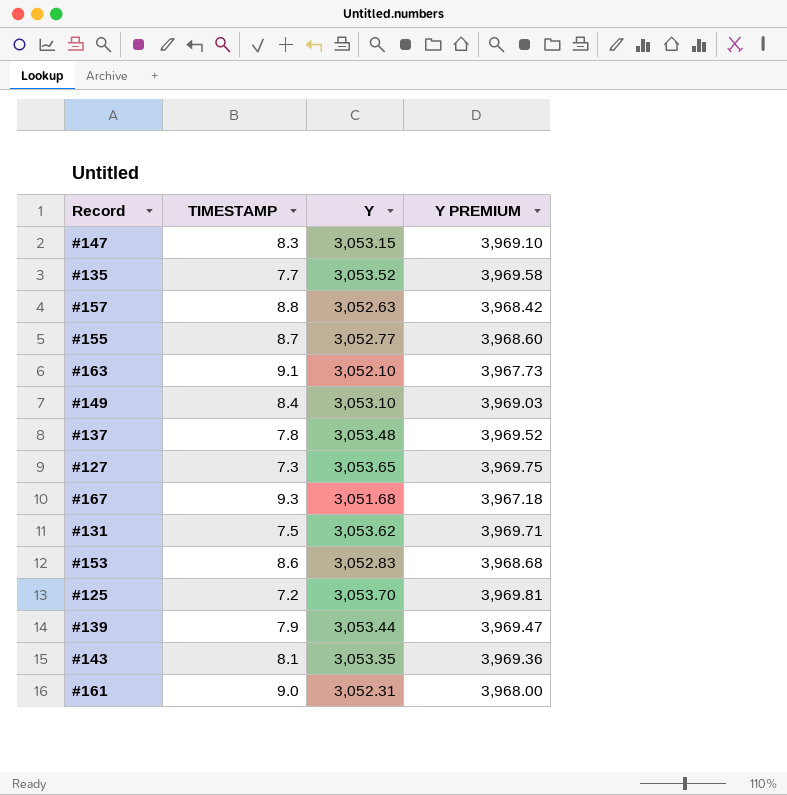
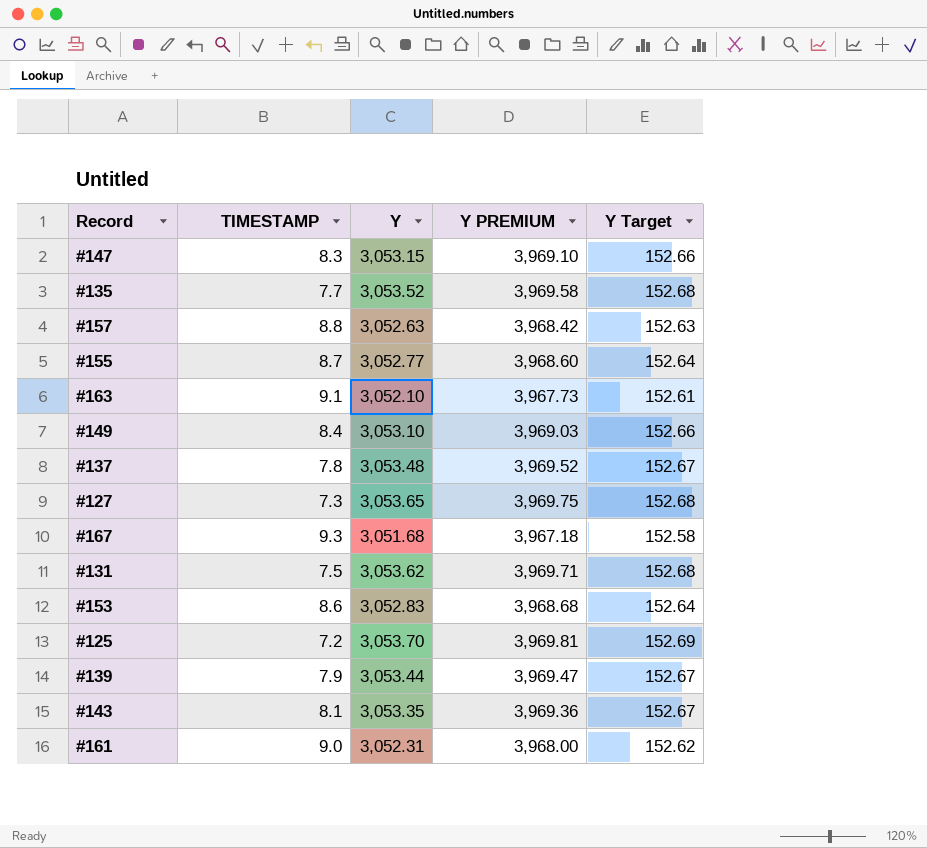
column Y Target | formula: none -> [Y] * 0.05

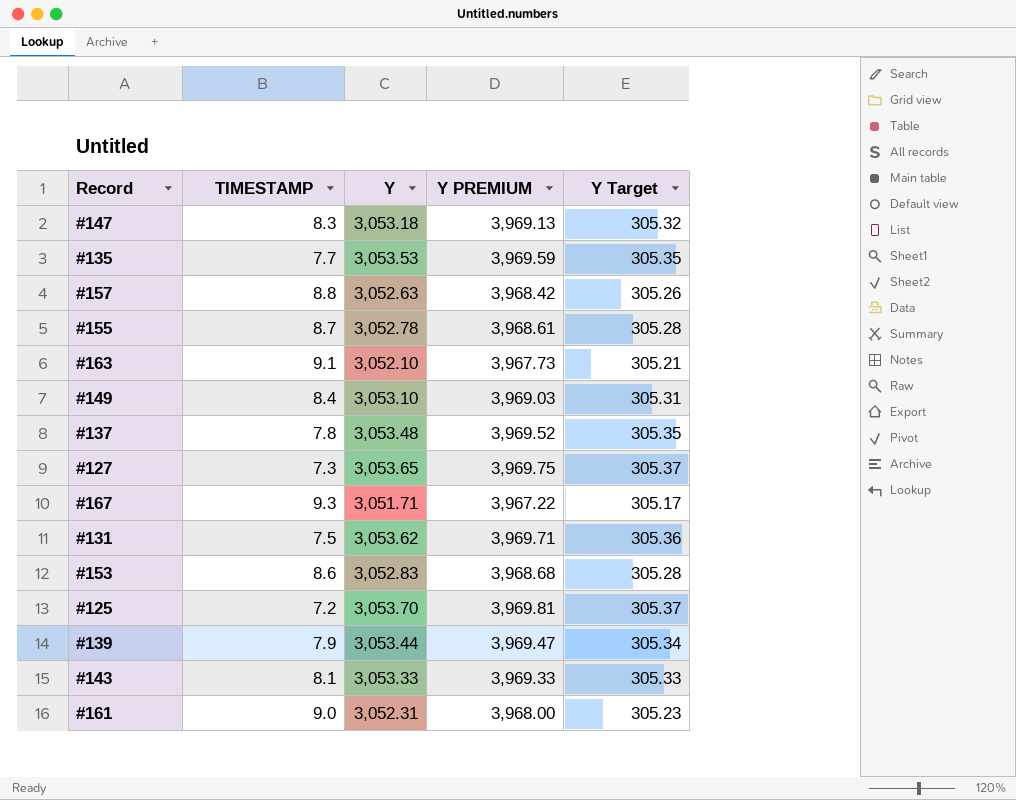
column Y Target | formula: [Y] * 0.05 -> [Y] * 0.1
#147 | Y: 3,053.15 -> 3,053.18
#147 | Y PREMIUM: 3,969.10 -> 3,969.13
#135 | Y: 3,053.52 -> 3,053.53
#135 | Y PREMIUM: 3,969.58 -> 3,969.59
#155 | Y: 3,052.77 -> 3,052.78
#155 | Y PREMIUM: 3,968.60 -> 3,968.61
#167 | Y: 3,051.68 -> 3,051.71
#167 | Y PREMIUM: 3,967.18 -> 3,967.22
#143 | Y: 3,053.35 -> 3,053.33
#143 | Y PREMIUM: 3,969.36 -> 3,969.33

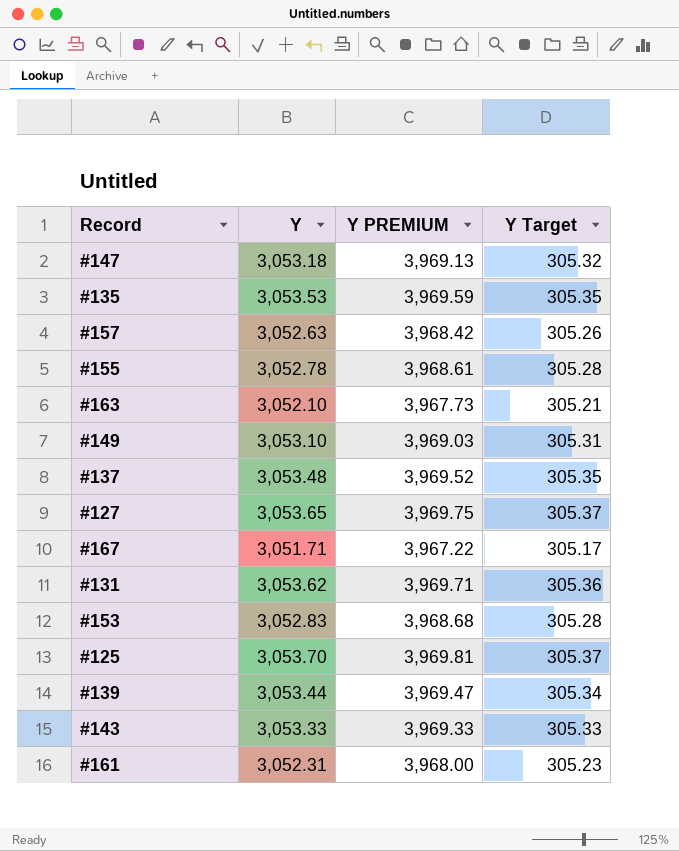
column TIMESTAMP | position: 2 -> none

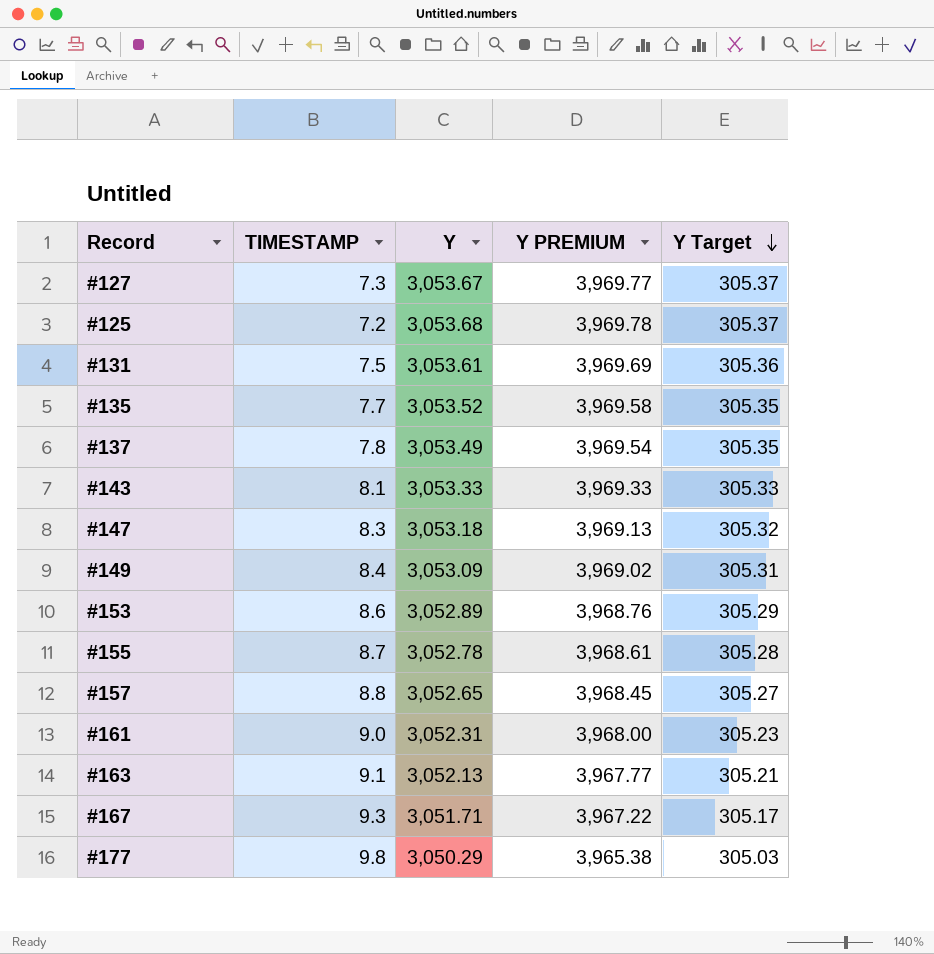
row order: none -> Y Target descending
column TIMESTAMP | position: none -> 2
row #139: 3,053.44 | 3,969.47 | 305.34 -> none
#127 | Y: 3,053.65 -> 3,053.67
#127 | Y PREMIUM: 3,969.75 -> 3,969.77
#125 | Y: 3,053.70 -> 3,053.68
#125 | Y PREMIUM: 3,969.81 -> 3,969.78
#131 | Y: 3,053.62 -> 3,053.61
#131 | Y PREMIUM: 3,969.71 -> 3,969.69
#135 | Y: 3,053.53 -> 3,053.52
#135 | Y PREMIUM: 3,969.59 -> 3,969.58
#137 | Y: 3,053.48 -> 3,053.49
#137 | Y PREMIUM: 3,969.52 -> 3,969.54
#149 | Y: 3,053.10 -> 3,053.09
#149 | Y PREMIUM: 3,969.03 -> 3,969.02
#153 | Y: 3,052.83 -> 3,052.89
#153 | Y PREMIUM: 3,968.68 -> 3,968.76
#153 | Y Target: 305.28 -> 305.29
#157 | Y: 3,052.63 -> 3,052.65
#157 | Y PREMIUM: 3,968.42 -> 3,968.45
#157 | Y Target: 305.26 -> 305.27
#163 | Y: 3,052.10 -> 3,052.13
#163 | Y PREMIUM: 3,967.73 -> 3,967.77
row #177: none -> 9.8 | 3,050.29 | 3,965.38 | 305.03

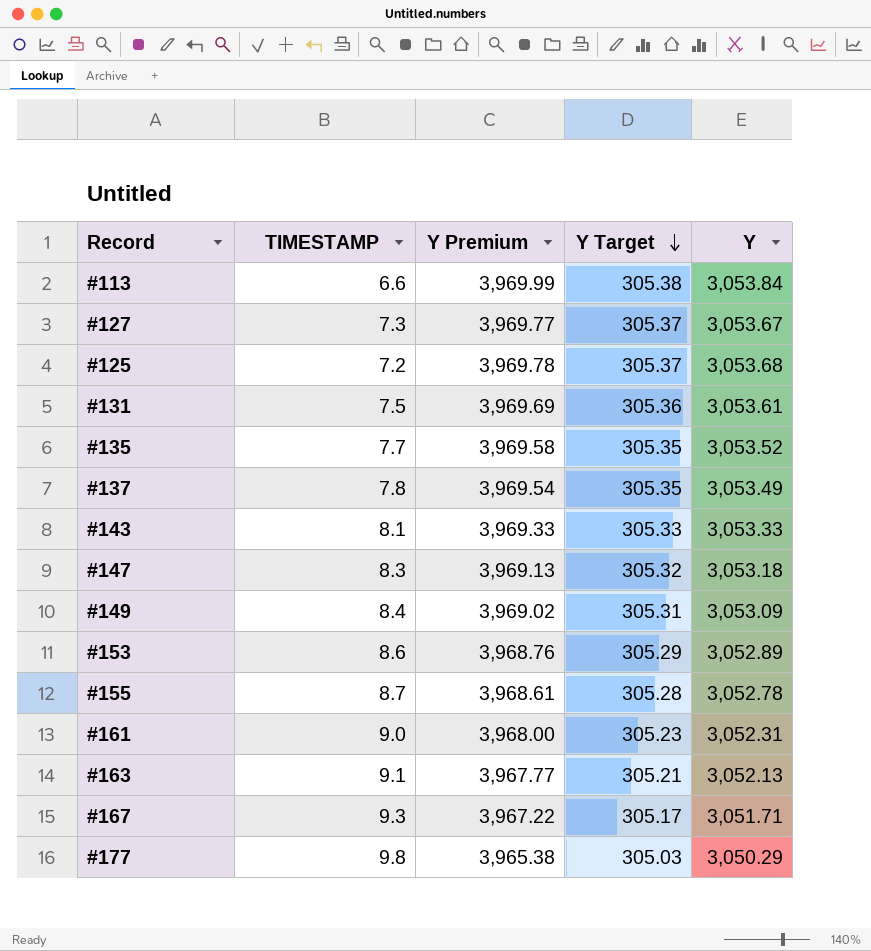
column name: Y PREMIUM -> Y Premium
column Y | position: 3 -> 5
row #157: 8.8 | 3,052.65 | 3,968.45 | 305.27 -> none
row #113: none -> 6.6 | 3,969.99 | 305.38 | 3,053.84

